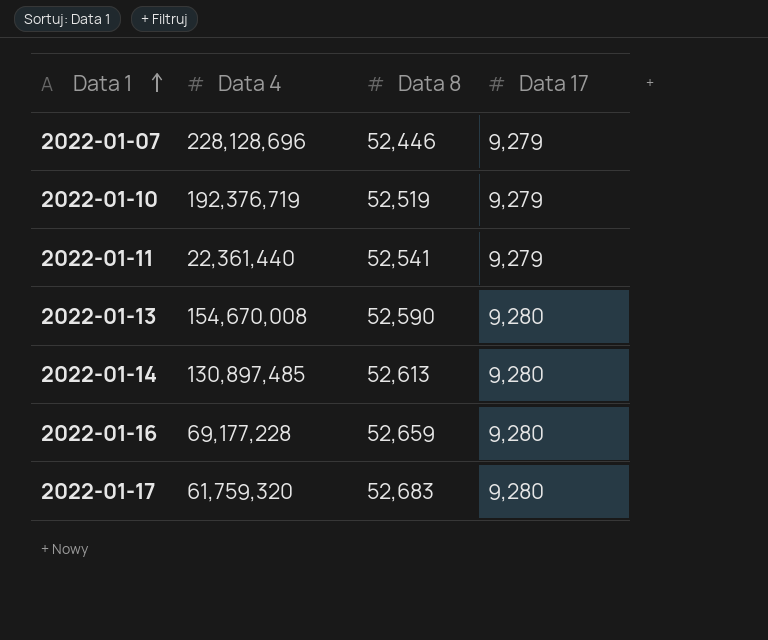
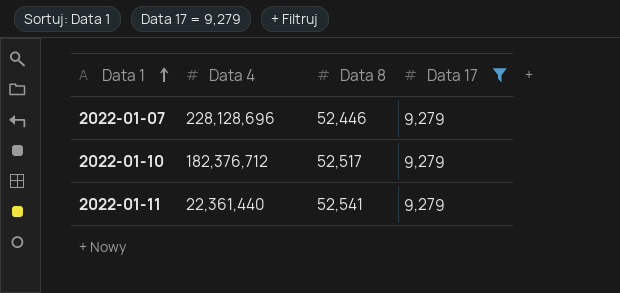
filter: none -> Data 17 = 9,279
2022-01-10 | Data 4: 192,376,719 -> 182,376,712
2022-01-10 | Data 8: 52,519 -> 52,517

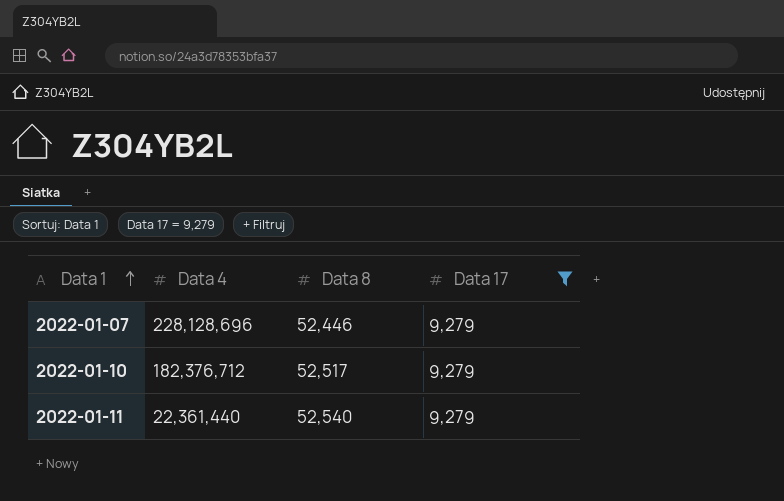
2022-01-11 | Data 8: 52,541 -> 52,540

